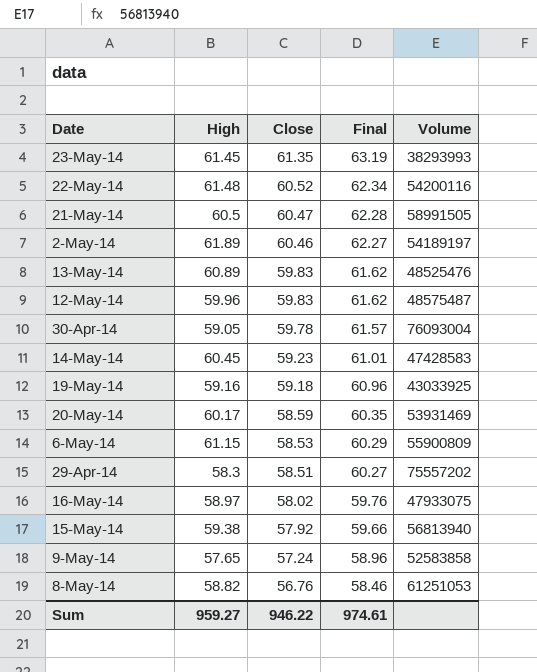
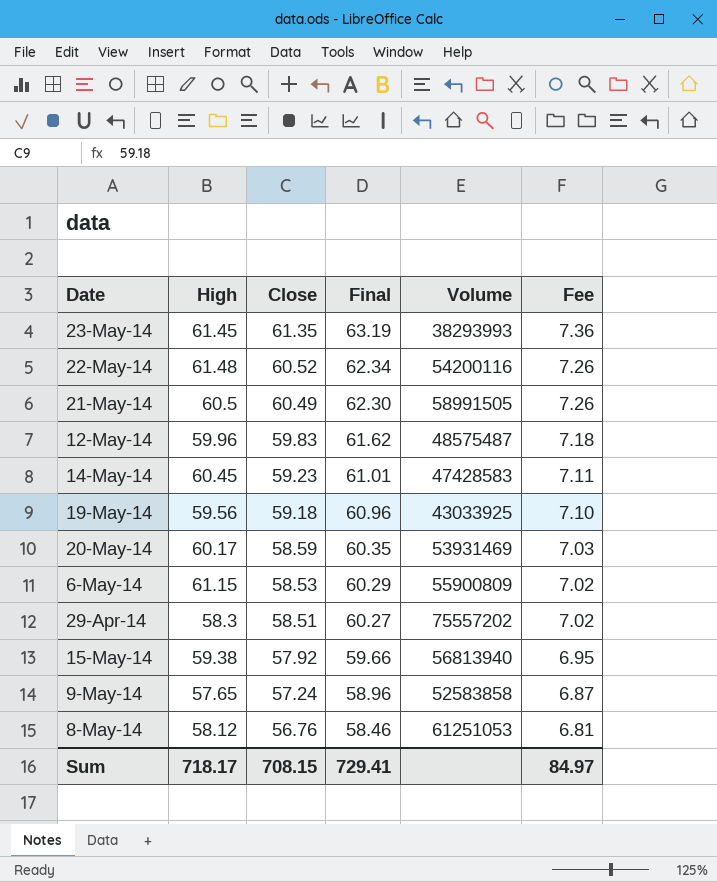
column Fee | formula: none -> [Close] * 0.12
row 2-May-14: 61.89 | 60.46 | 62.27 | 54189197 -> none
row 13-May-14: 60.89 | 59.83 | 61.62 | 48525476 -> none
row 30-Apr-14: 59.05 | 59.78 | 61.57 | 76093004 -> none
row 16-May-14: 58.97 | 58.02 | 59.76 | 47933075 -> none
21-May-14 | Close: 60.47 -> 60.49
21-May-14 | Final: 62.28 -> 62.30
19-May-14 | High: 59.16 -> 59.56
8-May-14 | High: 58.82 -> 58.12
Sum | High: 959.27 -> 718.17
Sum | Close: 946.22 -> 708.15
Sum | Final: 974.61 -> 729.41

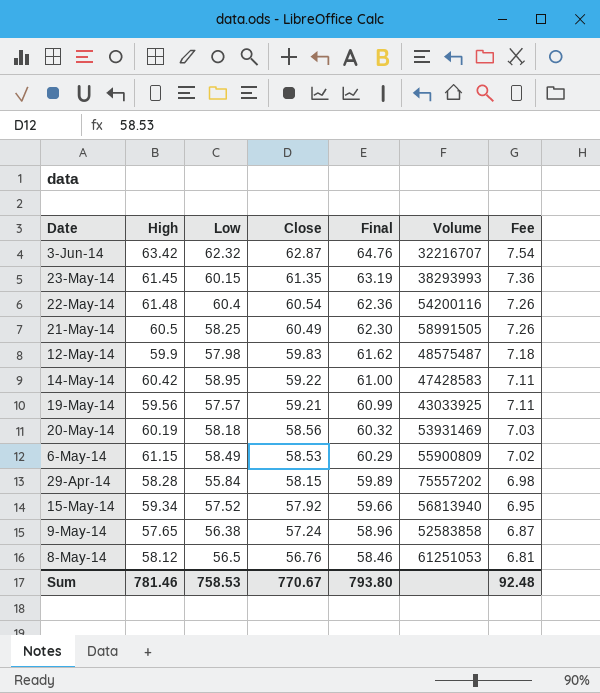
column Low | position: none -> 3
row 3-Jun-14: none -> 63.42 | 62.32 | 62.87 | 64.76 | 32216707 | 7.54
22-May-14 | Close: 60.52 -> 60.54
22-May-14 | Final: 62.34 -> 62.36
12-May-14 | High: 59.96 -> 59.9
14-May-14 | High: 60.45 -> 60.42
14-May-14 | Close: 59.23 -> 59.22
14-May-14 | Final: 61.01 -> 61.00
19-May-14 | Close: 59.18 -> 59.21
19-May-14 | Final: 60.96 -> 60.99
19-May-14 | Fee: 7.10 -> 7.11
20-May-14 | High: 60.17 -> 60.19
20-May-14 | Close: 58.59 -> 58.56
20-May-14 | Final: 60.35 -> 60.32
29-Apr-14 | High: 58.3 -> 58.28
29-Apr-14 | Close: 58.51 -> 58.15
29-Apr-14 | Final: 60.27 -> 59.89
29-Apr-14 | Fee: 7.02 -> 6.98
15-May-14 | High: 59.38 -> 59.34
Sum | High: 718.17 -> 781.46
Sum | Close: 708.15 -> 770.67
Sum | Final: 729.41 -> 793.80
Sum | Fee: 84.97 -> 92.48

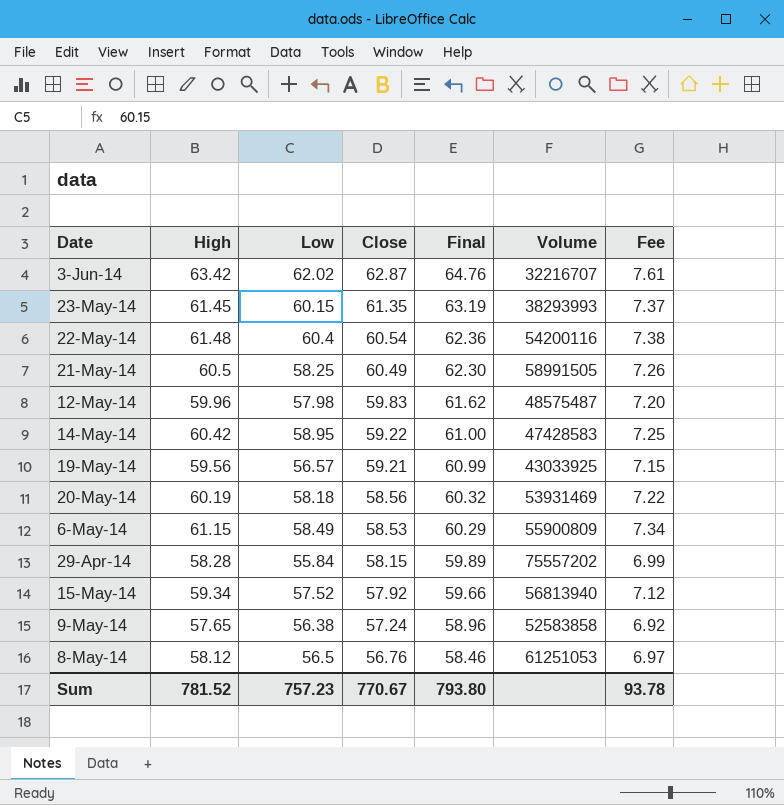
column Fee | formula: [Close] * 0.12 -> [High] * 0.12
3-Jun-14 | Low: 62.32 -> 62.02
12-May-14 | High: 59.9 -> 59.96
19-May-14 | Low: 57.57 -> 56.57
Sum | High: 781.46 -> 781.52
Sum | Low: 758.53 -> 757.23
Sum | Fee: 92.48 -> 93.78

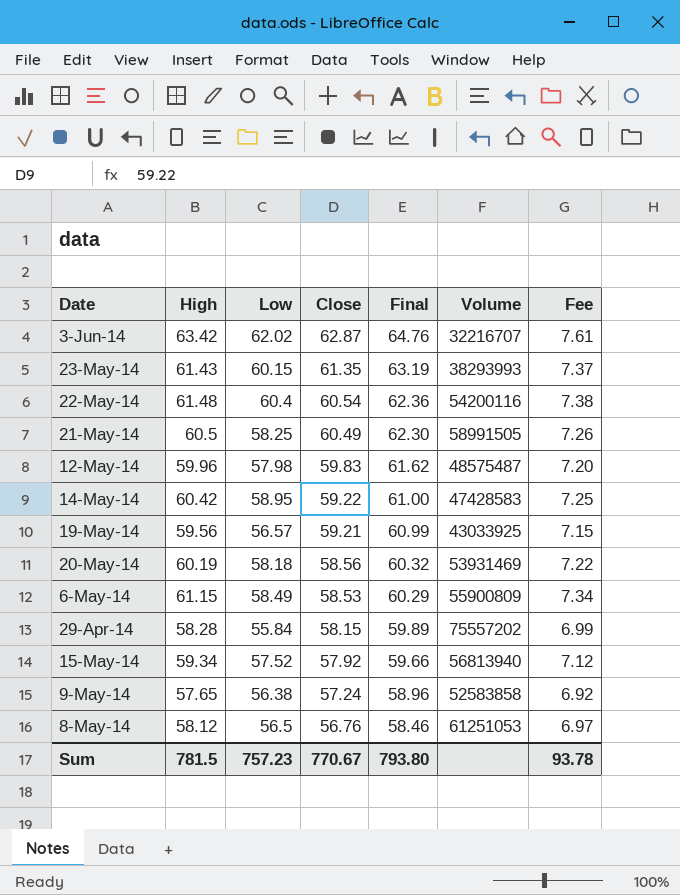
23-May-14 | High: 61.45 -> 61.43
Sum | High: 781.52 -> 781.5

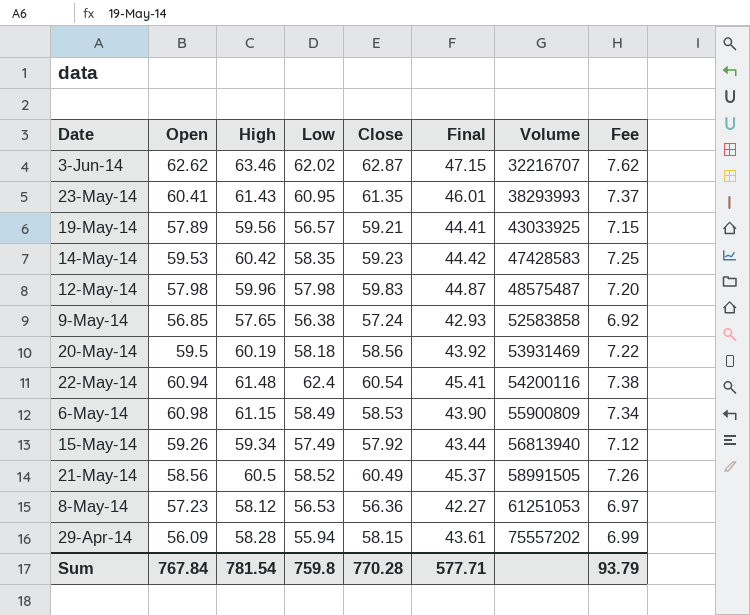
row order: Close descending -> Volume ascending
column Open | position: none -> 2
column Final | formula: [Close] * 1.03 -> [Close] * 0.75
3-Jun-14 | High: 63.42 -> 63.46
3-Jun-14 | Fee: 7.61 -> 7.62
23-May-14 | Low: 60.15 -> 60.95
14-May-14 | Low: 58.95 -> 58.35
14-May-14 | Close: 59.22 -> 59.23
22-May-14 | Low: 60.4 -> 62.4
15-May-14 | Low: 57.52 -> 57.49
21-May-14 | Low: 58.25 -> 58.52
8-May-14 | Low: 56.5 -> 56.53
8-May-14 | Close: 56.76 -> 56.36
29-Apr-14 | Low: 55.84 -> 55.94
Sum | High: 781.5 -> 781.54
Sum | Low: 757.23 -> 759.8
Sum | Close: 770.67 -> 770.28
Sum | Final: 793.80 -> 577.71
Sum | Fee: 93.78 -> 93.79

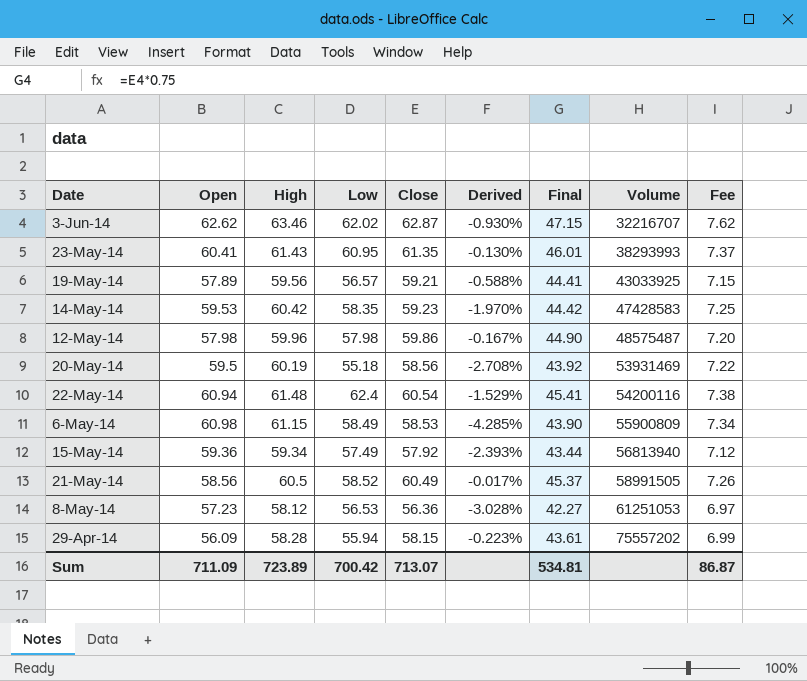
column Derived | formula: none -> ([Close] - [High]) / [High]
row 9-May-14: 56.85 | 57.65 | 56.38 | 57.24 | 42.93 | 52583858 | 6.92 -> none
12-May-14 | Close: 59.83 -> 59.86
12-May-14 | Final: 44.87 -> 44.90
20-May-14 | Low: 58.18 -> 55.18
15-May-14 | Open: 59.26 -> 59.36
Sum | Open: 767.84 -> 711.09
Sum | High: 781.54 -> 723.89
Sum | Low: 759.8 -> 700.42
Sum | Close: 770.28 -> 713.07
Sum | Final: 577.71 -> 534.81
Sum | Fee: 93.79 -> 86.87

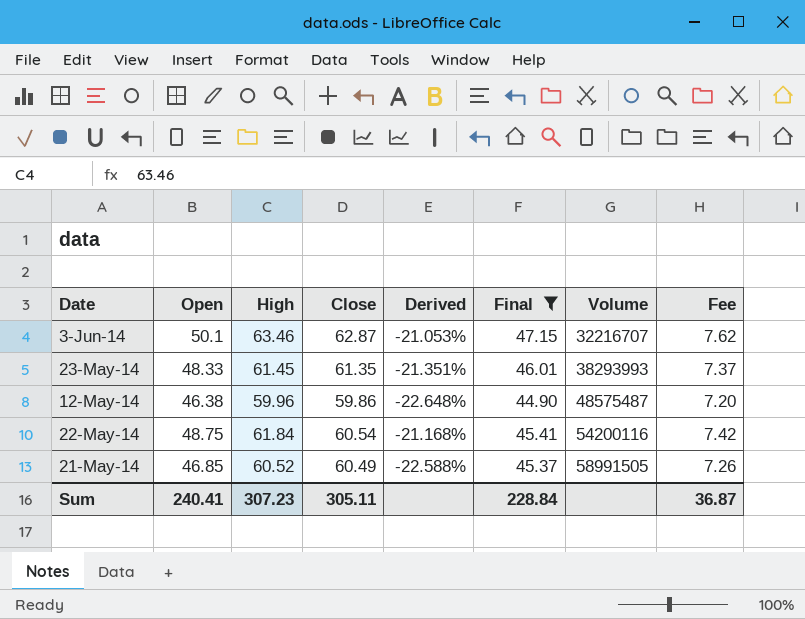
filter: none -> Final >= 44.90
column Low | position: 4 -> none
column Derived | formula: ([Close] - [High]) / [High] -> ([Open] - [High]) / [High]
3-Jun-14 | Open: 62.62 -> 50.1
23-May-14 | Open: 60.41 -> 48.33
23-May-14 | High: 61.43 -> 61.45
12-May-14 | Open: 57.98 -> 46.38
22-May-14 | Open: 60.94 -> 48.75
22-May-14 | High: 61.48 -> 61.84
22-May-14 | Fee: 7.38 -> 7.42
21-May-14 | Open: 58.56 -> 46.85
21-May-14 | High: 60.5 -> 60.52
Sum | Open: 711.09 -> 240.41
Sum | High: 723.89 -> 307.23
Sum | Close: 713.07 -> 305.11
Sum | Final: 534.81 -> 228.84
Sum | Fee: 86.87 -> 36.87

